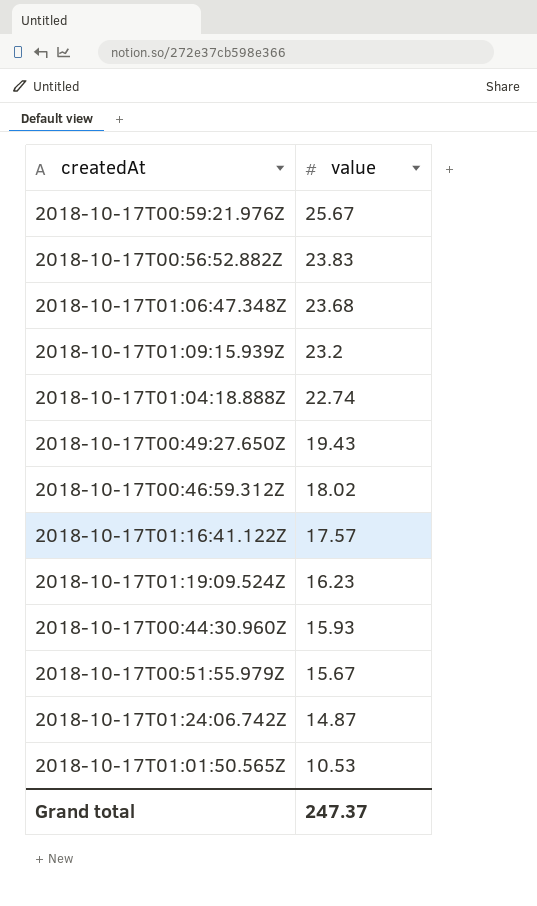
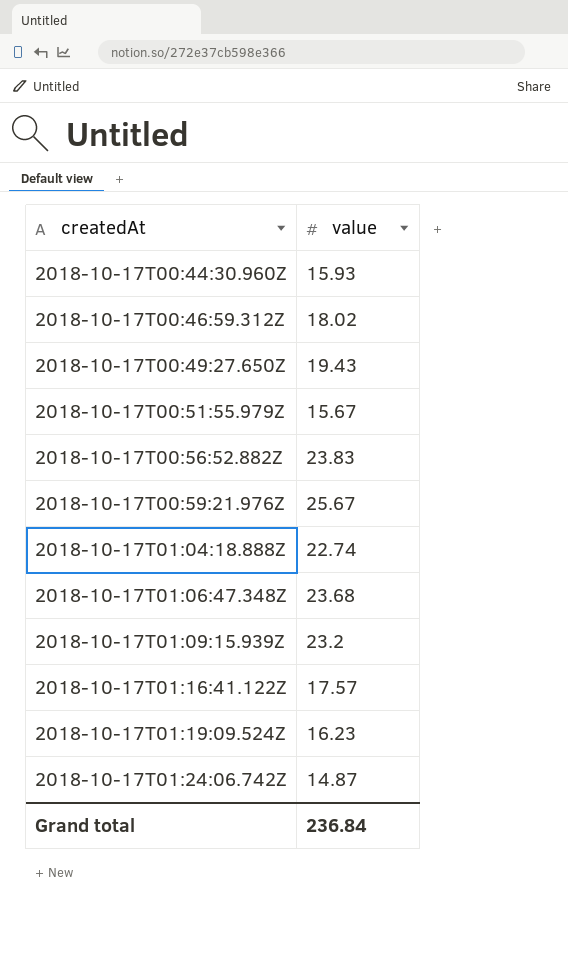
row order: value descending -> createdAt ascending
row 2018-10-17T01:01:50.565Z: 10.53 -> none
Grand total | value: 247.37 -> 236.84

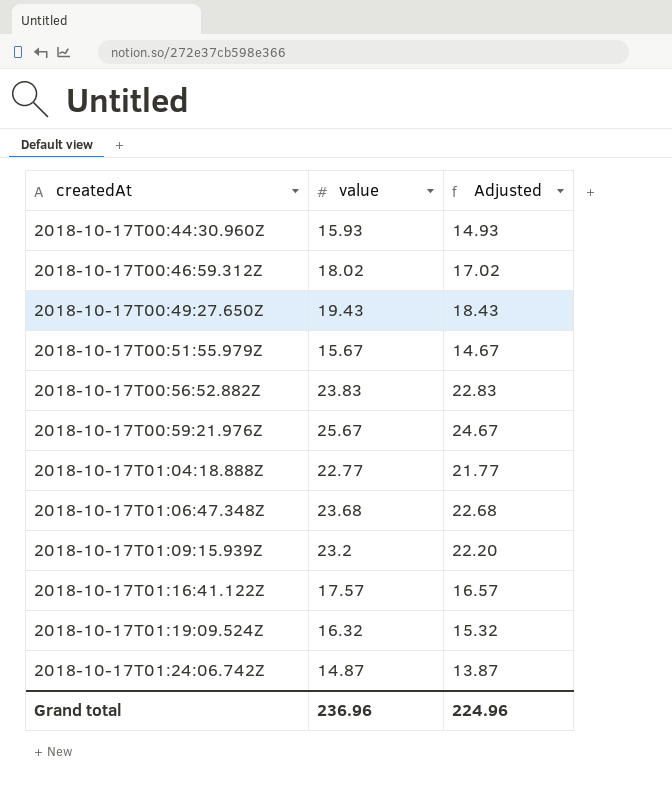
column Adjusted | formula: none -> [value] - 1
2018-10-17T01:04:18.888Z | value: 22.74 -> 22.77
2018-10-17T01:19:09.524Z | value: 16.23 -> 16.32
Grand total | value: 236.84 -> 236.96

